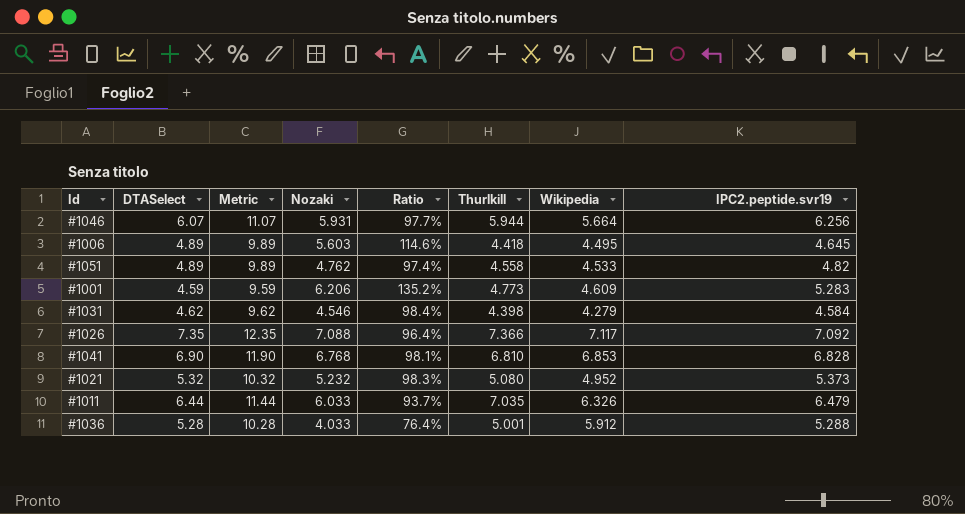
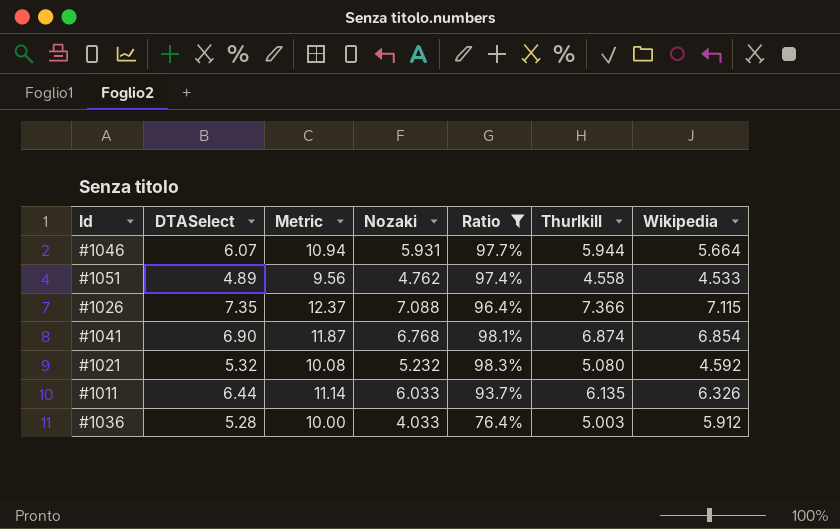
filter: none -> Ratio <= 98.3%
column IPC2.peptide.svr19 | position: 8 -> none
column Metric | formula: [DTASelect] + 5 -> [Thurlkill] + 5
#1026 | Wikipedia: 7.117 -> 7.115
#1041 | Thurlkill: 6.810 -> 6.874
#1041 | Wikipedia: 6.853 -> 6.854
#1021 | Wikipedia: 4.952 -> 4.592
#1011 | Thurlkill: 7.035 -> 6.135
#1036 | Thurlkill: 5.001 -> 5.003

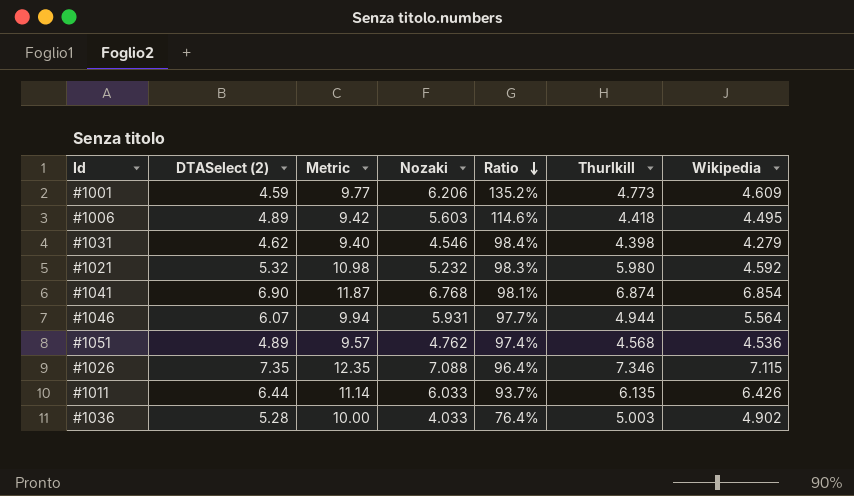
filter: Ratio <= 98.3% -> none
row order: none -> Ratio descending
column name: DTASelect -> DTASelect (2)
#1021 | Metric: 10.08 -> 10.98
#1021 | Thurlkill: 5.080 -> 5.980
#1046 | Metric: 10.94 -> 9.94
#1046 | Thurlkill: 5.944 -> 4.944
#1046 | Wikipedia: 5.664 -> 5.564
#1051 | Metric: 9.56 -> 9.57
#1051 | Thurlkill: 4.558 -> 4.568
#1051 | Wikipedia: 4.533 -> 4.536
#1026 | Metric: 12.37 -> 12.35
#1026 | Thurlkill: 7.366 -> 7.346
#1011 | Wikipedia: 6.326 -> 6.426
#1036 | Wikipedia: 5.912 -> 4.902

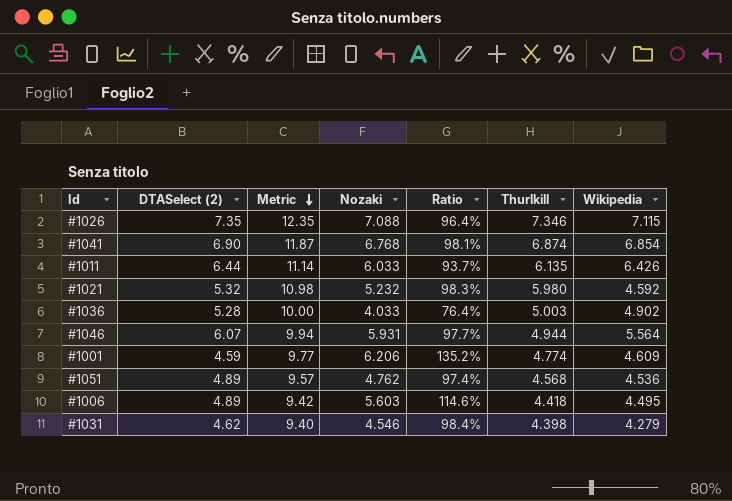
row order: Ratio descending -> Metric descending
#1001 | Thurlkill: 4.773 -> 4.774

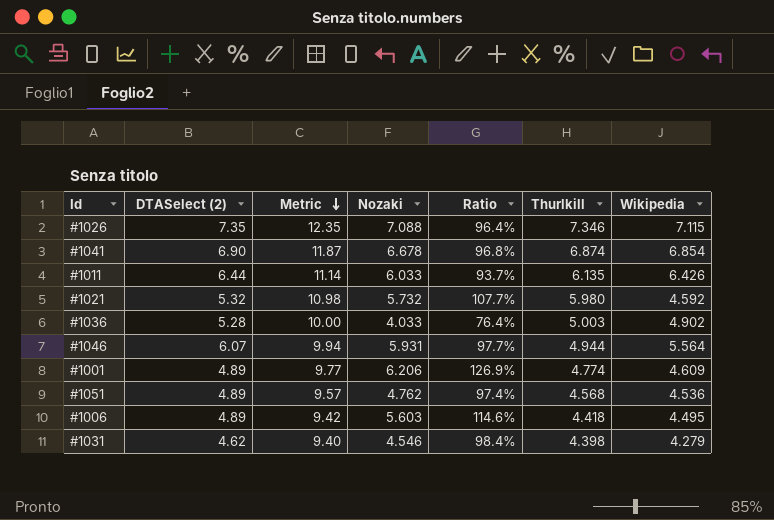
#1041 | Nozaki: 6.768 -> 6.678
#1041 | Ratio: 98.1% -> 96.8%
#1021 | Nozaki: 5.232 -> 5.732
#1021 | Ratio: 98.3% -> 107.7%
#1001 | DTASelect (2): 4.59 -> 4.89
#1001 | Ratio: 135.2% -> 126.9%

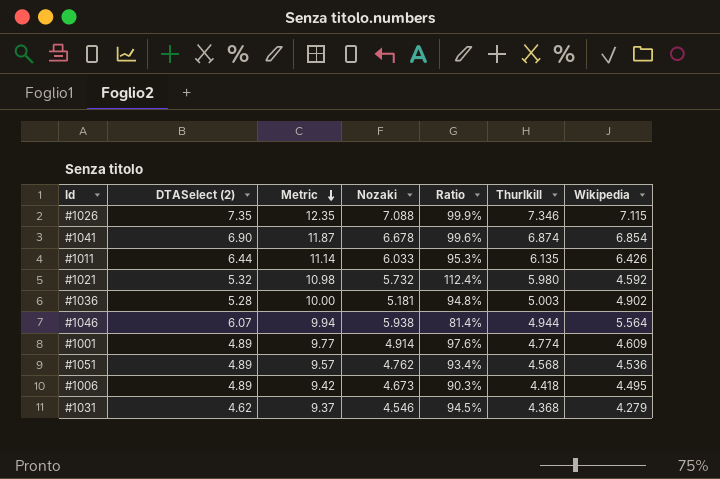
column Ratio | formula: [Nozaki] / [DTASelect (2)] -> [Thurlkill] / [DTASelect (2)]
#1036 | Nozaki: 4.033 -> 5.181
#1046 | Nozaki: 5.931 -> 5.938
#1001 | Nozaki: 6.206 -> 4.914
#1006 | Nozaki: 5.603 -> 4.673
#1031 | Metric: 9.40 -> 9.37
#1031 | Thurlkill: 4.398 -> 4.368

